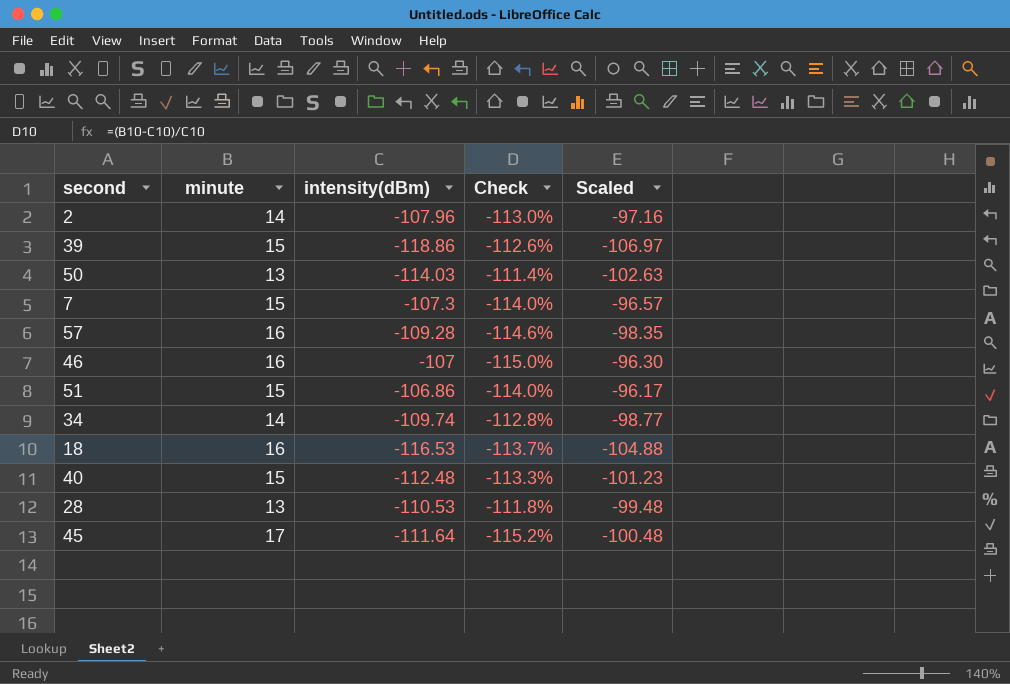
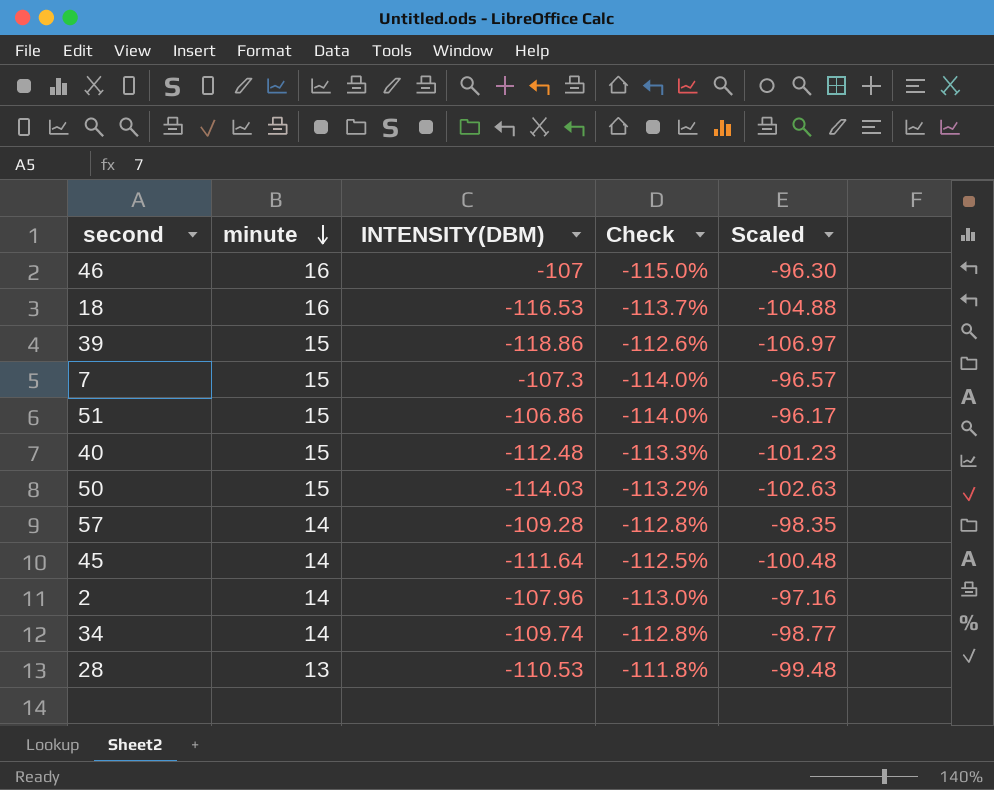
row order: none -> minute descending
column name: intensity(dBm) -> INTENSITY(DBM)
50 | minute: 13 -> 15
50 | Check: -111.4% -> -113.2%
57 | minute: 16 -> 14
57 | Check: -114.6% -> -112.8%
45 | minute: 17 -> 14
45 | Check: -115.2% -> -112.5%

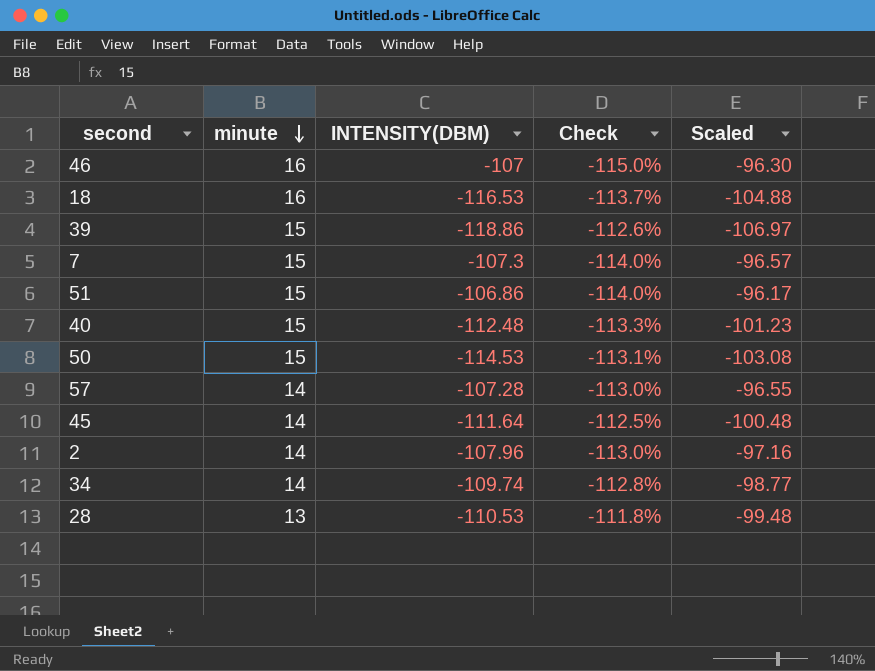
50 | INTENSITY(DBM): -114.03 -> -114.53
50 | Check: -113.2% -> -113.1%
50 | Scaled: -102.63 -> -103.08
57 | INTENSITY(DBM): -109.28 -> -107.28
57 | Check: -112.8% -> -113.0%
57 | Scaled: -98.35 -> -96.55

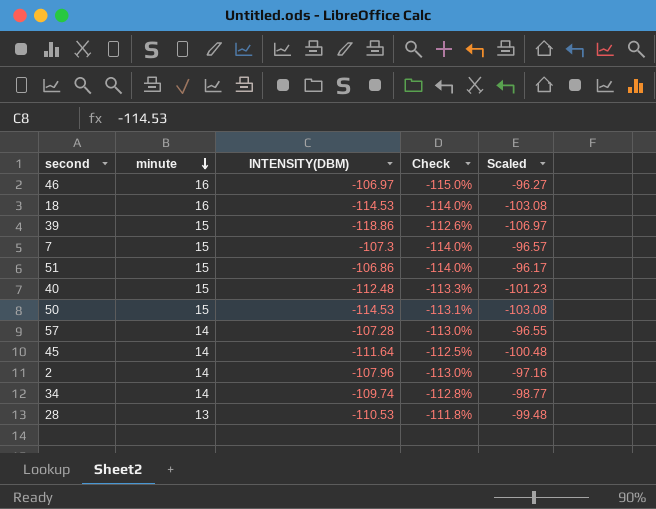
46 | INTENSITY(DBM): -107 -> -106.97
46 | Scaled: -96.30 -> -96.27
18 | INTENSITY(DBM): -116.53 -> -114.53
18 | Check: -113.7% -> -114.0%
18 | Scaled: -104.88 -> -103.08

